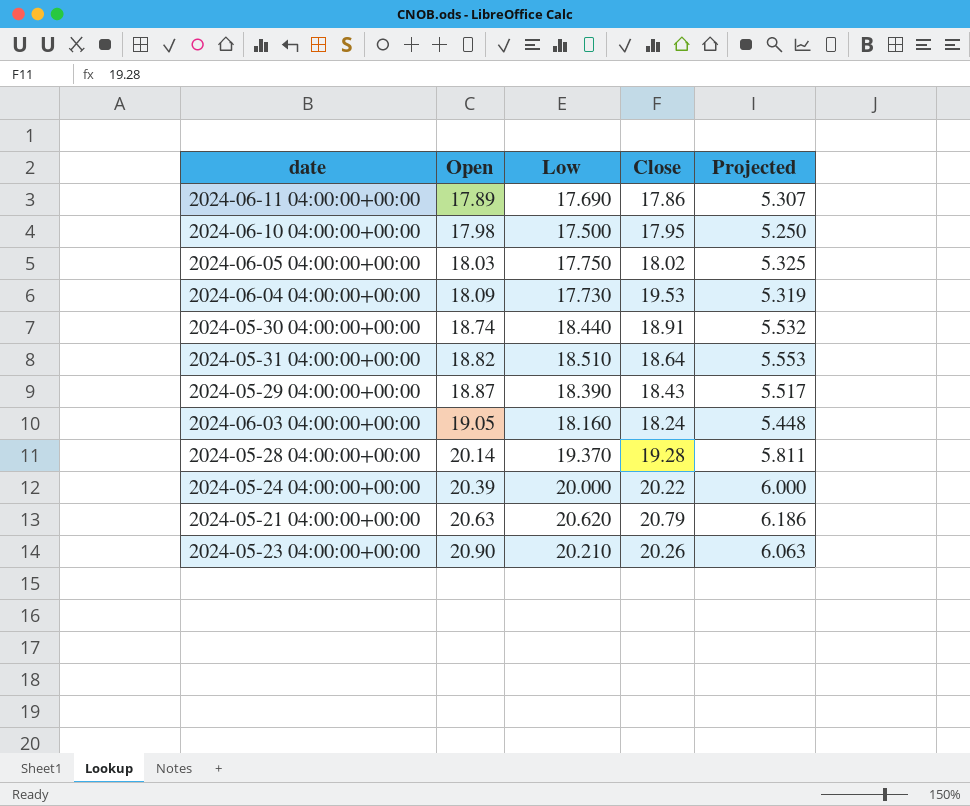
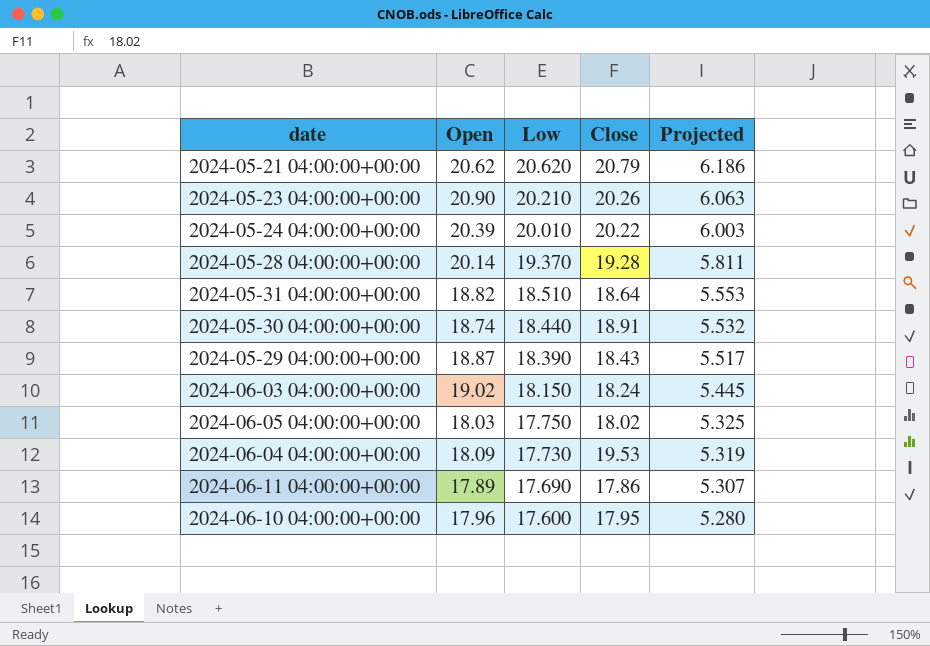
row order: Open ascending -> Low descending
2024-05-21 04:00:00+00:00 | Open: 20.63 -> 20.62
2024-05-24 04:00:00+00:00 | Low: 20.000 -> 20.010
2024-05-24 04:00:00+00:00 | Projected: 6.000 -> 6.003
2024-06-03 04:00:00+00:00 | Open: 19.05 -> 19.02
2024-06-03 04:00:00+00:00 | Low: 18.160 -> 18.150
2024-06-03 04:00:00+00:00 | Projected: 5.448 -> 5.445
2024-06-10 04:00:00+00:00 | Open: 17.98 -> 17.96
2024-06-10 04:00:00+00:00 | Low: 17.500 -> 17.600
2024-06-10 04:00:00+00:00 | Projected: 5.250 -> 5.280

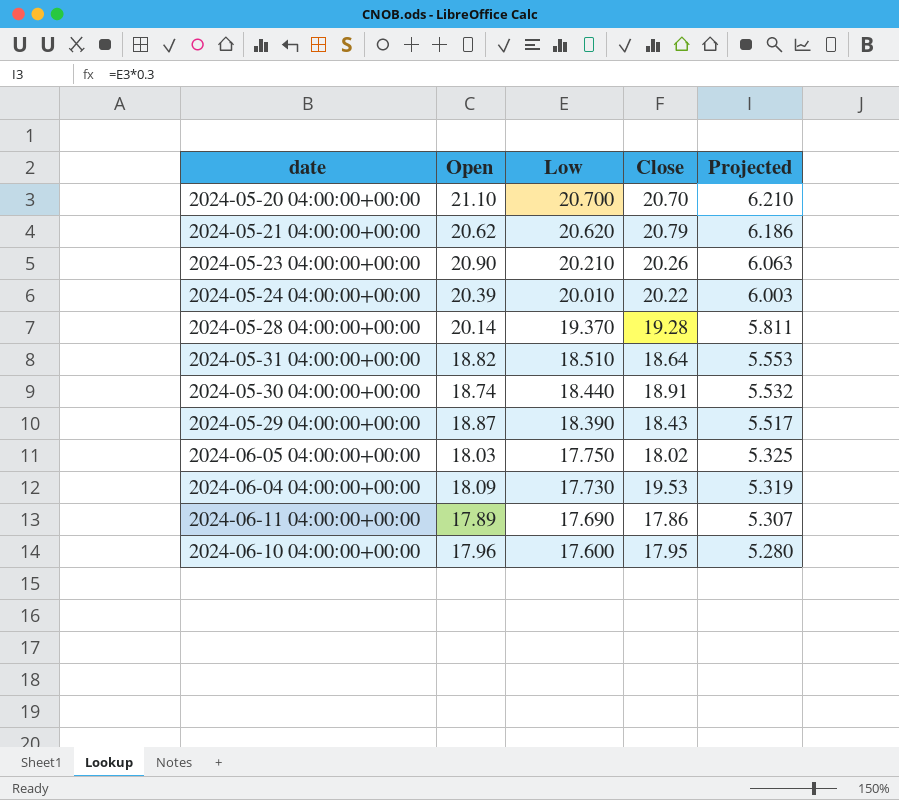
row 2024-06-03 04:00:00+00:00: 19.02 | 18.150 | 18.24 | 5.445 -> none
row 2024-05-20 04:00:00+00:00: none -> 21.10 | 20.700 | 20.70 | 6.210

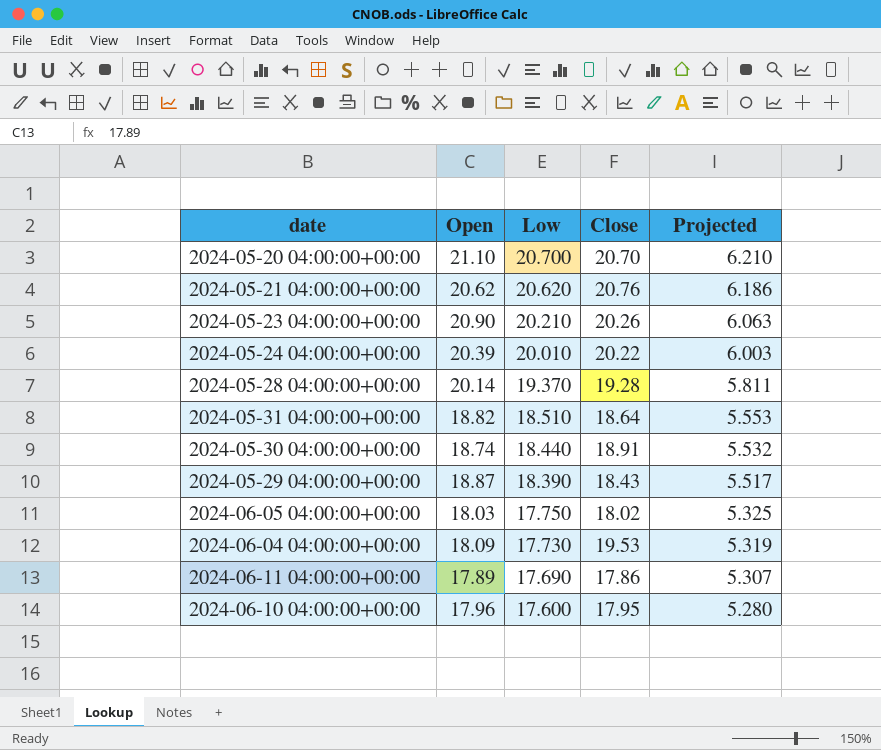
2024-05-21 04:00:00+00:00 | Close: 20.79 -> 20.76

